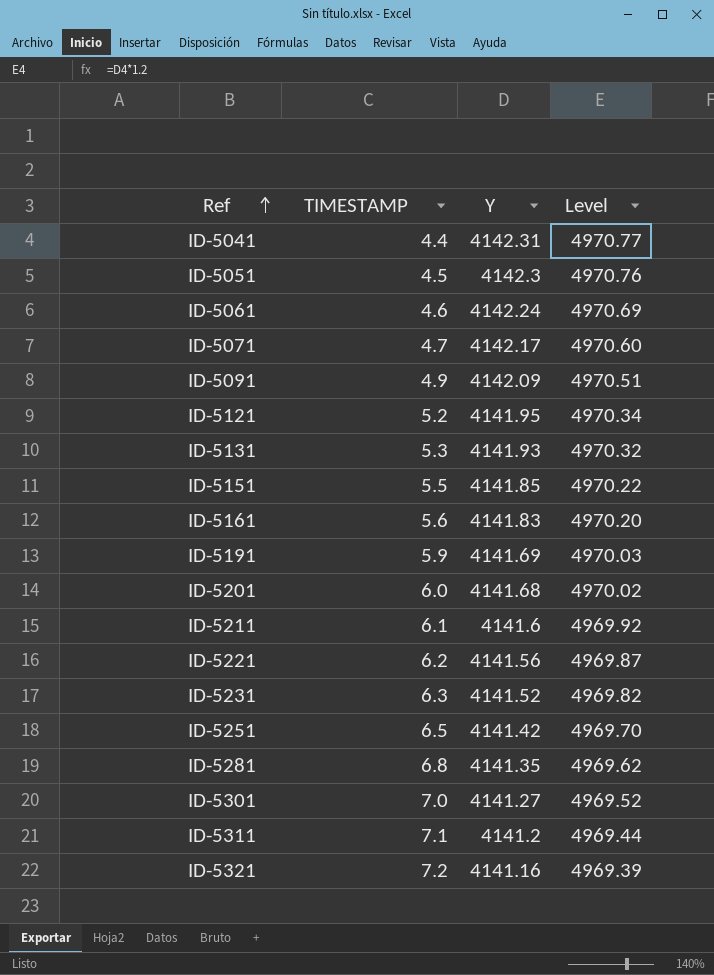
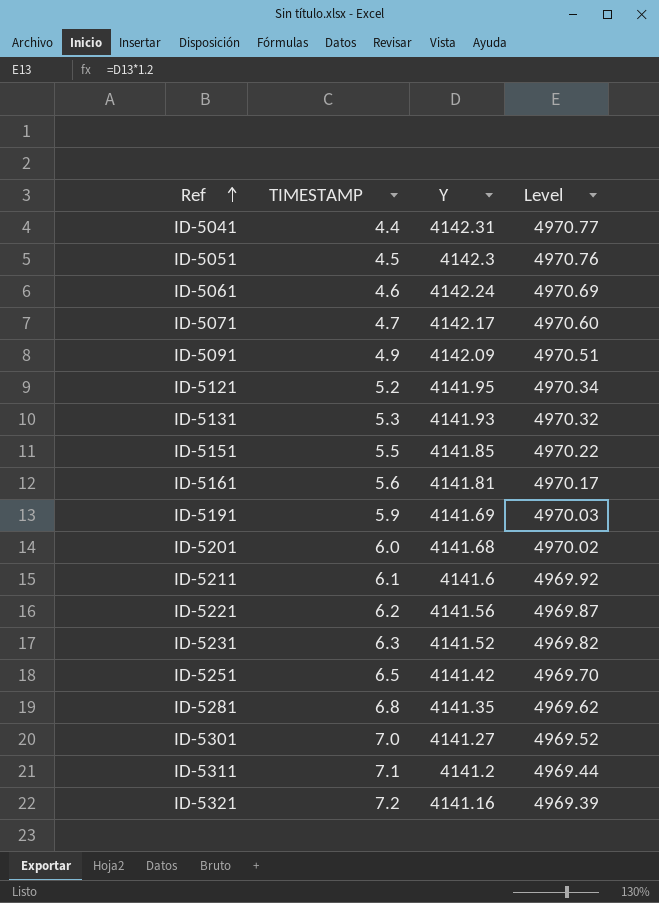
ID-5161 | Y: 4141.83 -> 4141.81
ID-5161 | Level: 4970.20 -> 4970.17

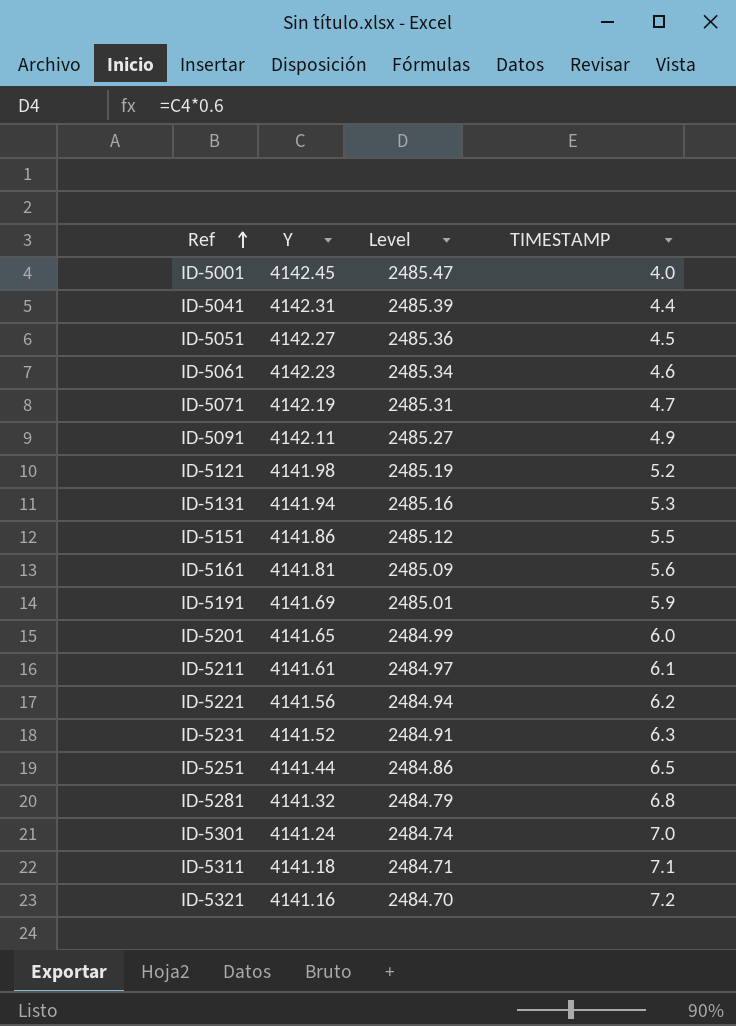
column Level | formula: [Y] * 1.2 -> [Y] * 0.6
column TIMESTAMP | position: 2 -> 4
row ID-5001: none -> 4142.45 | 2485.47 | 4.0
ID-5051 | Y: 4142.3 -> 4142.27
ID-5061 | Y: 4142.24 -> 4142.23
ID-5071 | Y: 4142.17 -> 4142.19
ID-5091 | Y: 4142.09 -> 4142.11
ID-5121 | Y: 4141.95 -> 4141.98
ID-5131 | Y: 4141.93 -> 4141.94
ID-5151 | Y: 4141.85 -> 4141.86
ID-5201 | Y: 4141.68 -> 4141.65
ID-5211 | Y: 4141.6 -> 4141.61
ID-5251 | Y: 4141.42 -> 4141.44
ID-5281 | Y: 4141.35 -> 4141.32
ID-5301 | Y: 4141.27 -> 4141.24
ID-5311 | Y: 4141.2 -> 4141.18

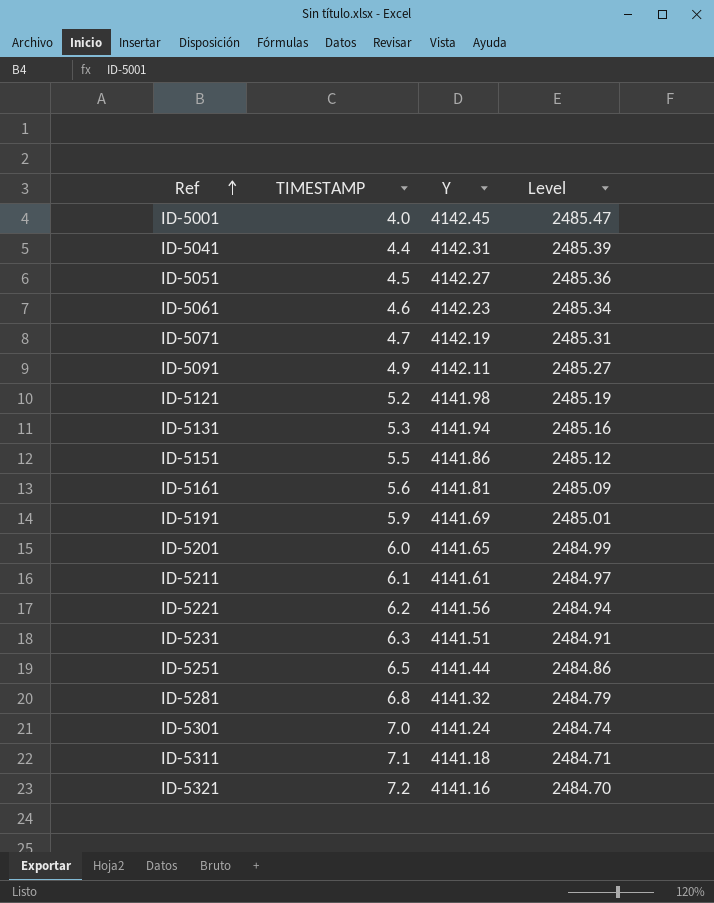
column TIMESTAMP | position: 4 -> 2
ID-5231 | Y: 4141.52 -> 4141.51

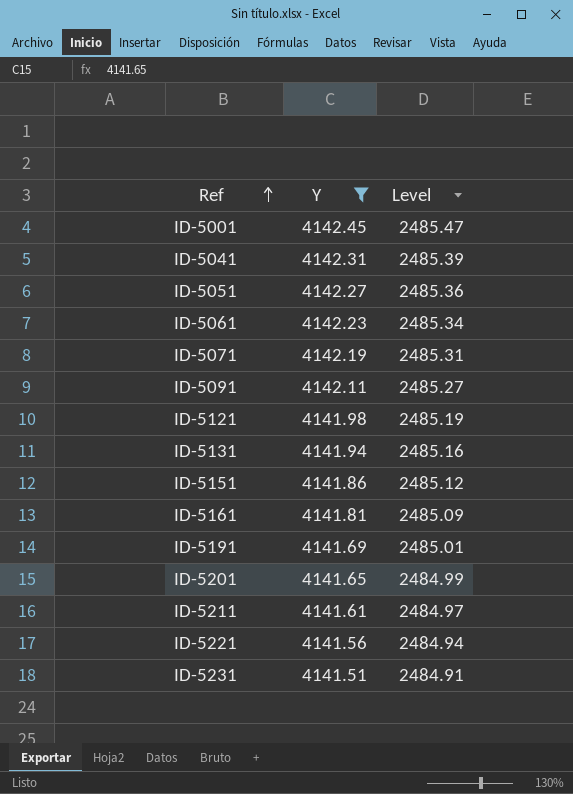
filter: none -> Y >= 4141.51
column TIMESTAMP | position: 2 -> none

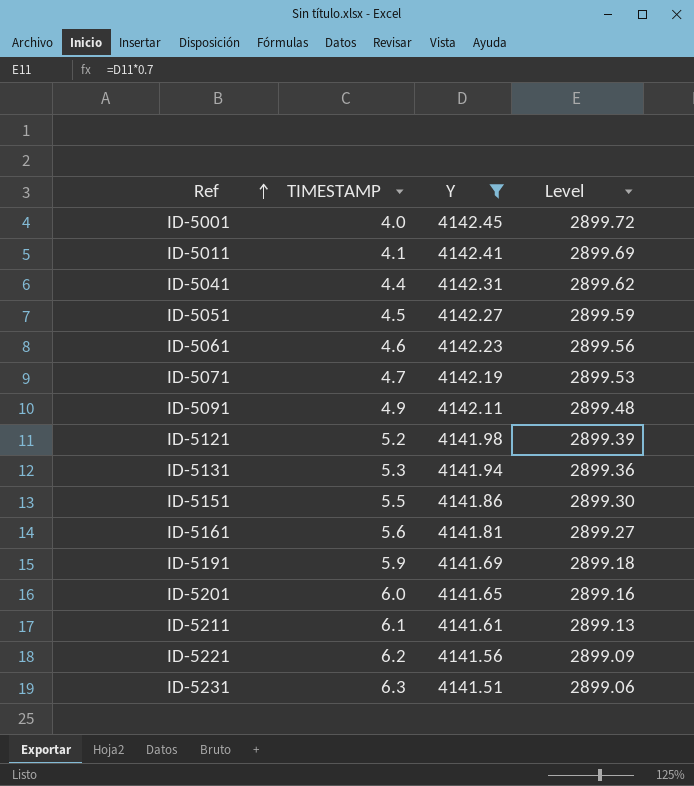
column TIMESTAMP | position: none -> 2
column Level | formula: [Y] * 0.6 -> [Y] * 0.7
row ID-5011: none -> 4.1 | 4142.41 | 2899.69

